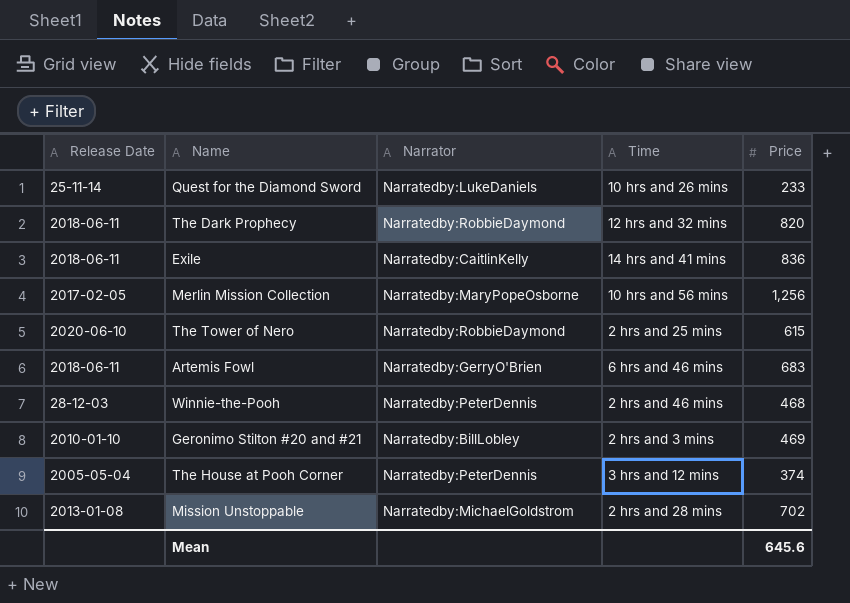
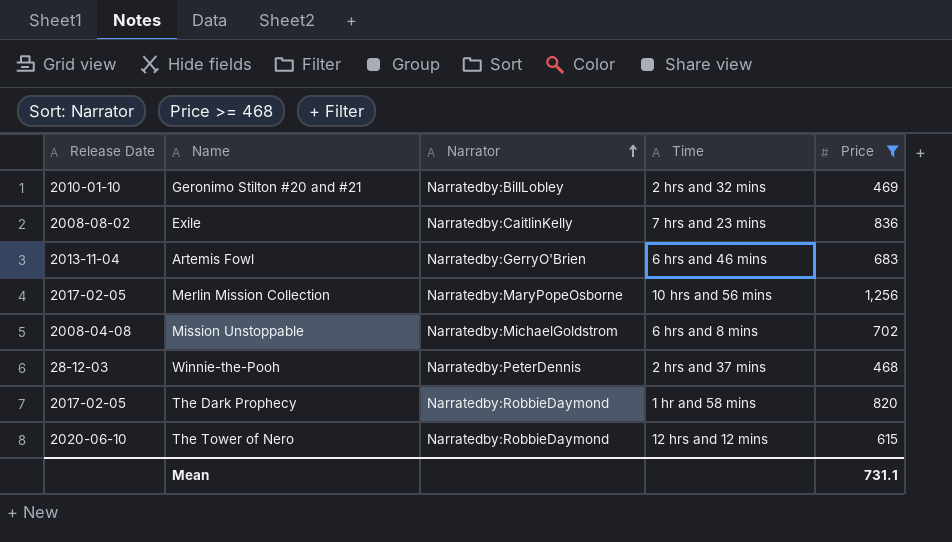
filter: none -> Price >= 468
row order: none -> Narrator ascending
Geronimo Stilton #20 and #21 | Time: 2 hrs and 3 mins -> 2 hrs and 32 mins
Exile | Release Date: 2018-06-11 -> 2008-08-02
Exile | Time: 14 hrs and 41 mins -> 7 hrs and 23 mins
Artemis Fowl | Release Date: 2018-06-11 -> 2013-11-04
Mission Unstoppable | Release Date: 2013-01-08 -> 2008-04-08
Mission Unstoppable | Time: 2 hrs and 28 mins -> 6 hrs and 8 mins
Winnie-the-Pooh | Time: 2 hrs and 46 mins -> 2 hrs and 37 mins
The Dark Prophecy | Release Date: 2018-06-11 -> 2017-02-05
The Dark Prophecy | Time: 12 hrs and 32 mins -> 1 hr and 58 mins
The Tower of Nero | Time: 2 hrs and 25 mins -> 12 hrs and 12 mins
Mean | Price: 645.6 -> 731.1

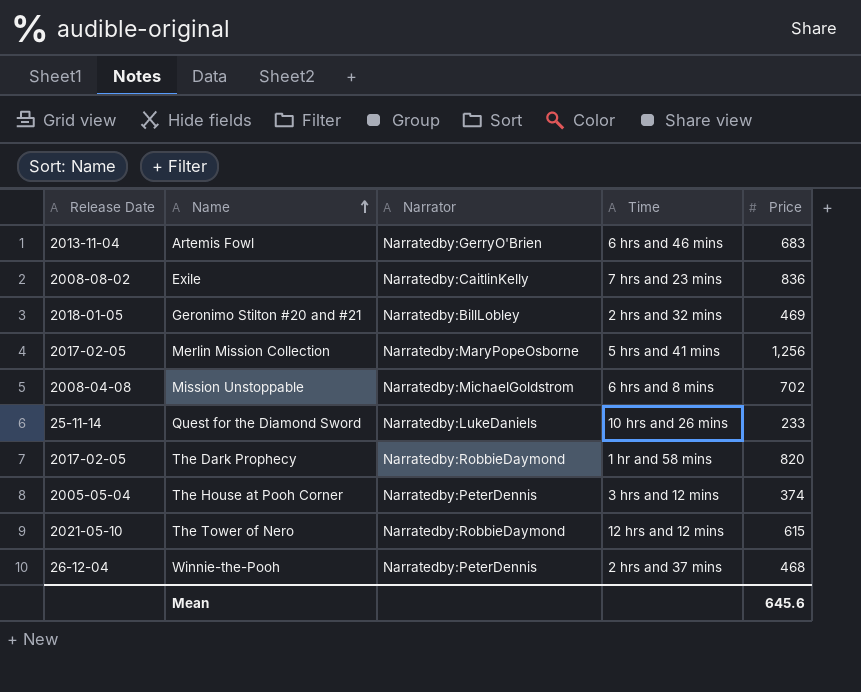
filter: Price >= 468 -> none
row order: Narrator ascending -> Name ascending
Geronimo Stilton #20 and #21 | Release Date: 2010-01-10 -> 2018-01-05
Merlin Mission Collection | Time: 10 hrs and 56 mins -> 5 hrs and 41 mins
The Tower of Nero | Release Date: 2020-06-10 -> 2021-05-10
Winnie-the-Pooh | Release Date: 28-12-03 -> 26-12-04
Mean | Price: 731.1 -> 645.6

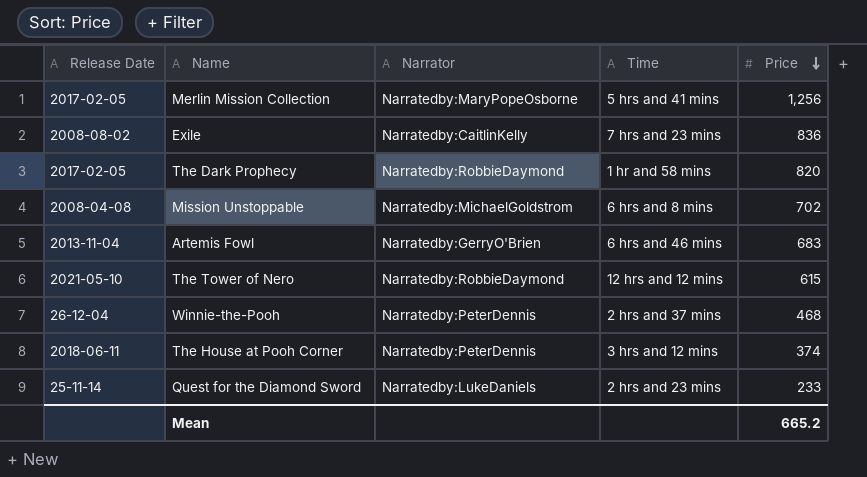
row order: Name ascending -> Price descending
row Geronimo Stilton #20 and #21: 2018-01-05 | Narratedby:BillLobley | 2 hrs and 32 mins | 469 -> none
The House at Pooh Corner | Release Date: 2005-05-04 -> 2018-06-11
Quest for the Diamond Sword | Time: 10 hrs and 26 mins -> 2 hrs and 23 mins
Mean | Price: 645.6 -> 665.2

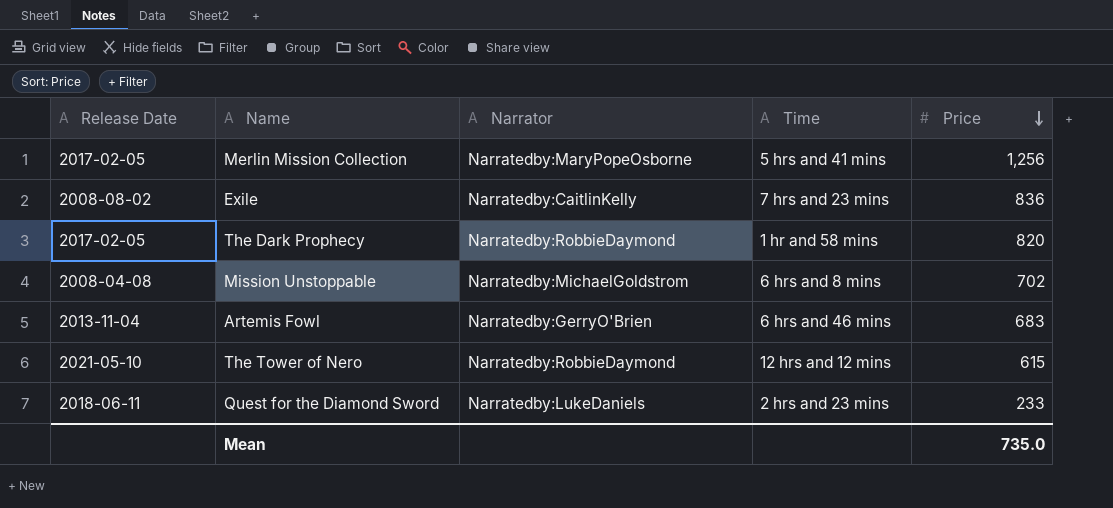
row Winnie-the-Pooh: 26-12-04 | Narratedby:PeterDennis | 2 hrs and 37 mins | 468 -> none
row The House at Pooh Corner: 2018-06-11 | Narratedby:PeterDennis | 3 hrs and 12 mins | 374 -> none
Quest for the Diamond Sword | Release Date: 25-11-14 -> 2018-06-11
Mean | Price: 665.2 -> 735.0

